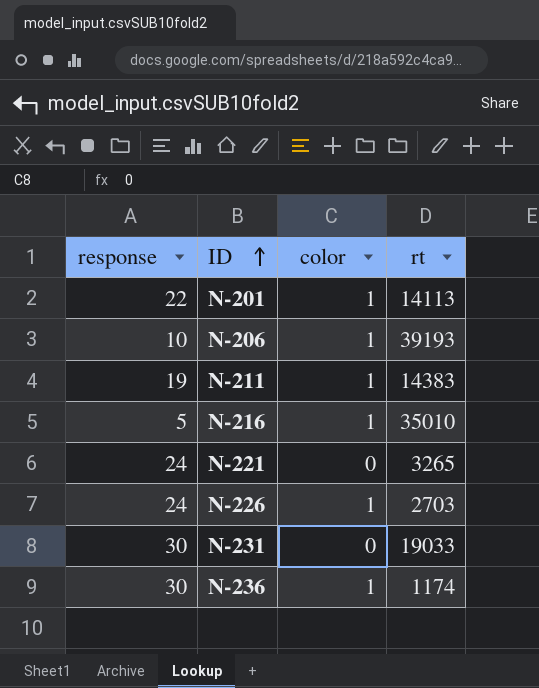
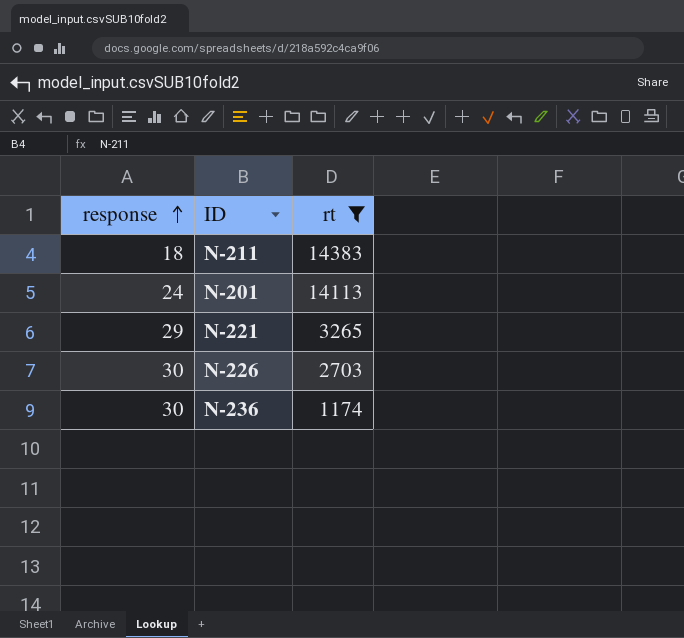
filter: none -> rt <= 14383
row order: ID ascending -> response ascending
column color | position: 3 -> none
N-211 | response: 19 -> 18
N-201 | response: 22 -> 24
N-221 | response: 24 -> 29
N-226 | response: 24 -> 30

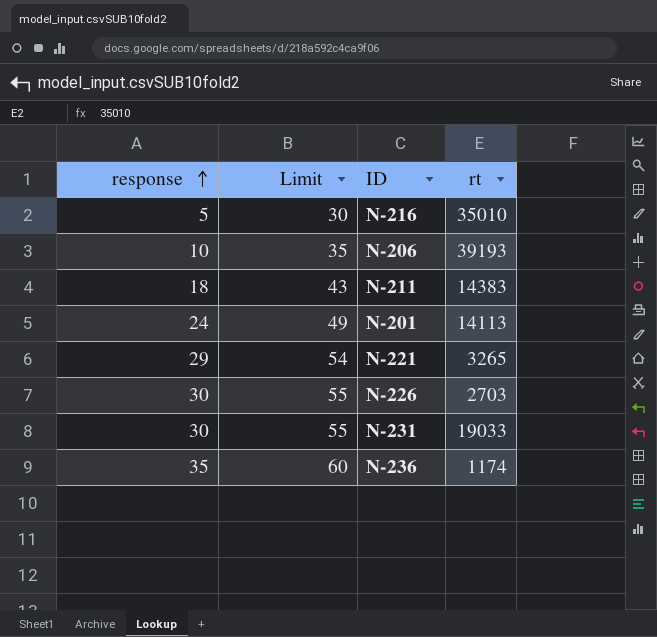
filter: rt <= 14383 -> none
column Limit | formula: none -> [response] + 25
N-236 | response: 30 -> 35

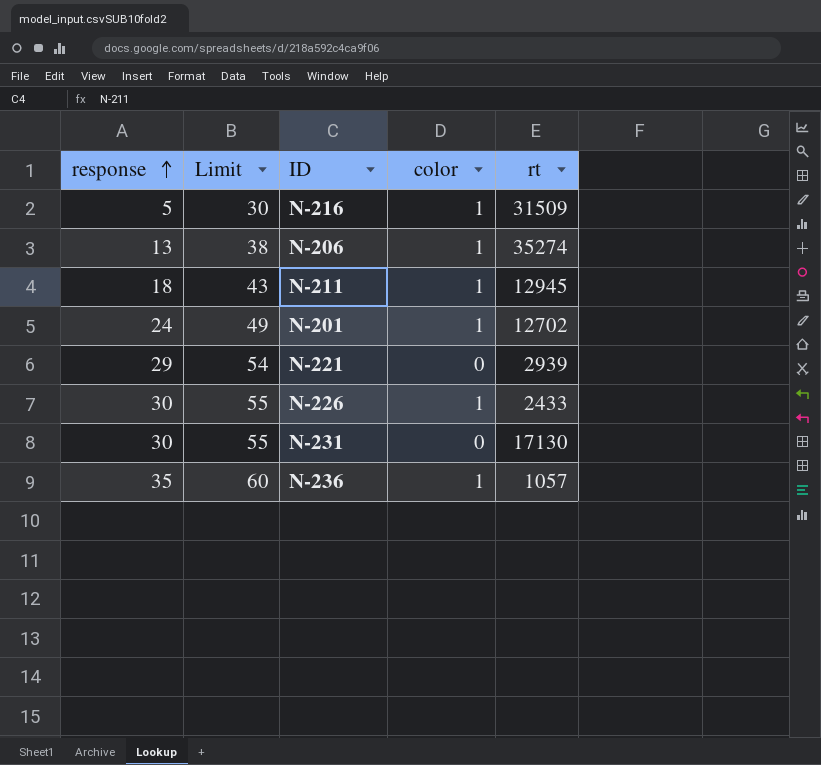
column color | position: none -> 4
N-216 | rt: 35010 -> 31509
N-206 | response: 10 -> 13
N-206 | Limit: 35 -> 38
N-206 | rt: 39193 -> 35274
N-211 | rt: 14383 -> 12945
N-201 | rt: 14113 -> 12702
N-221 | rt: 3265 -> 2939
N-226 | rt: 2703 -> 2433
N-231 | rt: 19033 -> 17130
N-236 | rt: 1174 -> 1057

